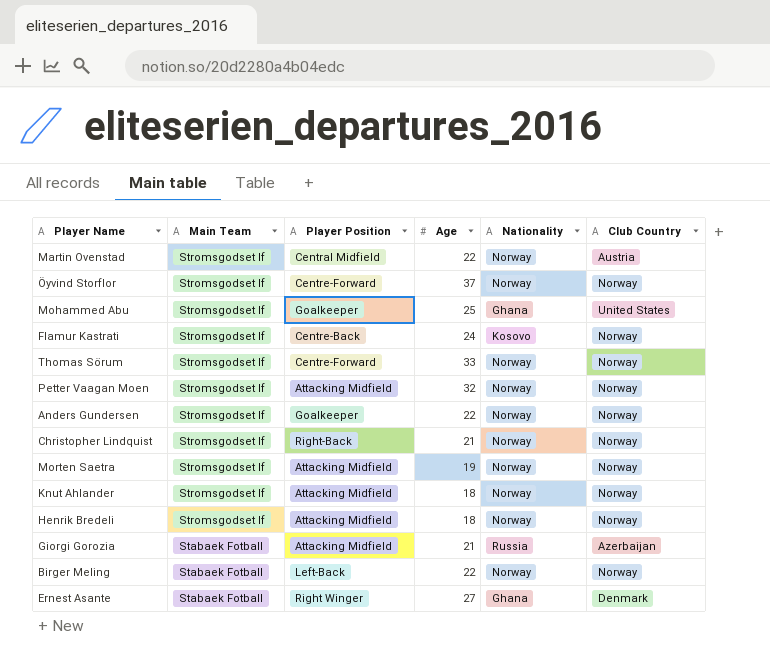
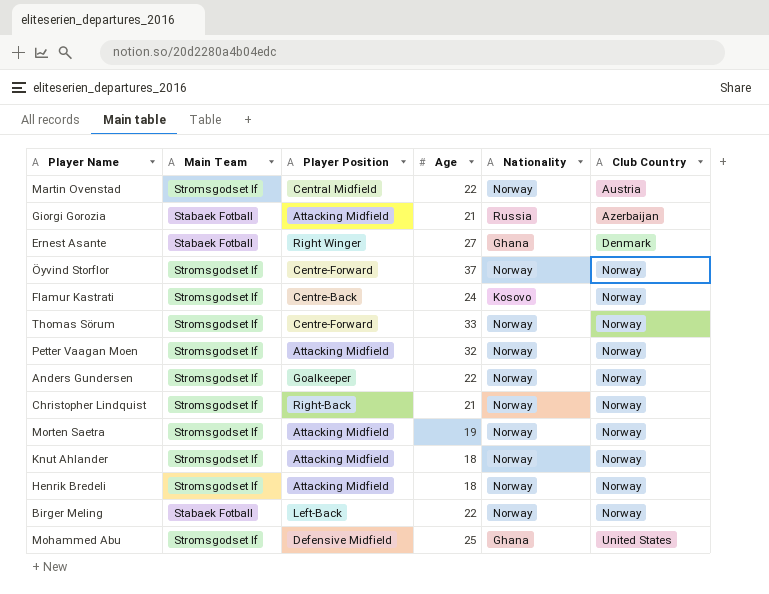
row order: Main Team descending -> Club Country ascending
Mohammed Abu | Player Position: Goalkeeper -> Defensive Midfield

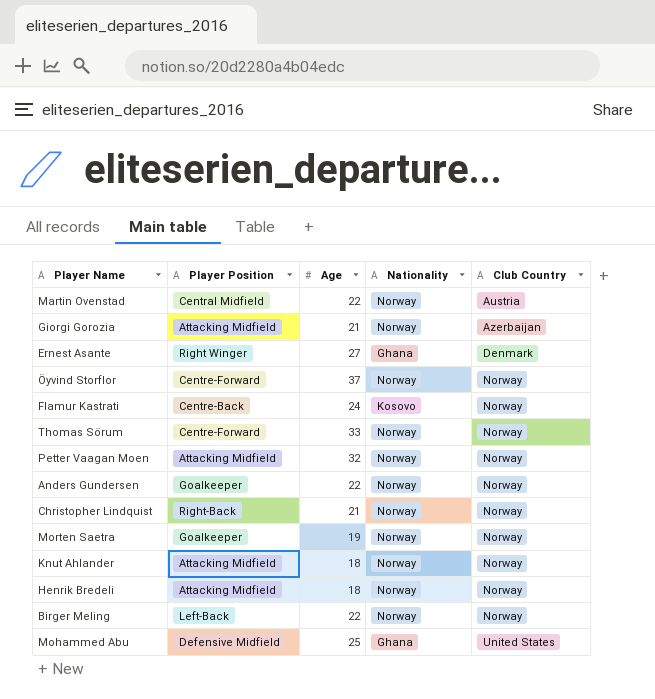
column Main Team | position: 2 -> none
Giorgi Gorozia | Nationality: Russia -> Norway
Morten Saetra | Player Position: Attacking Midfield -> Goalkeeper

